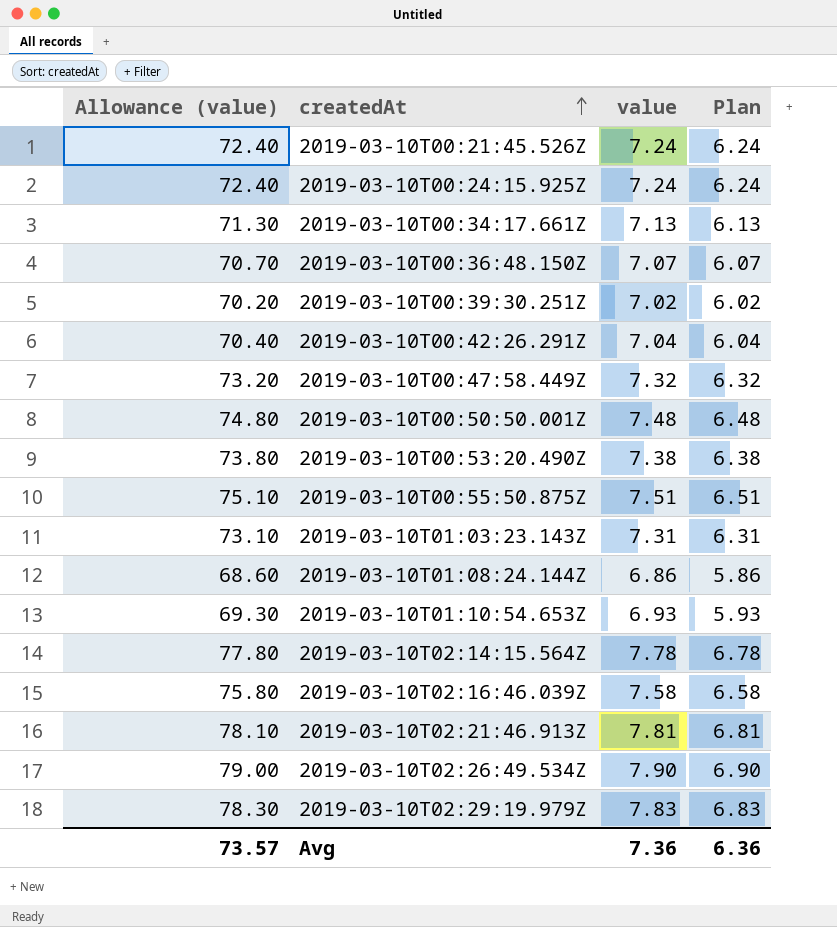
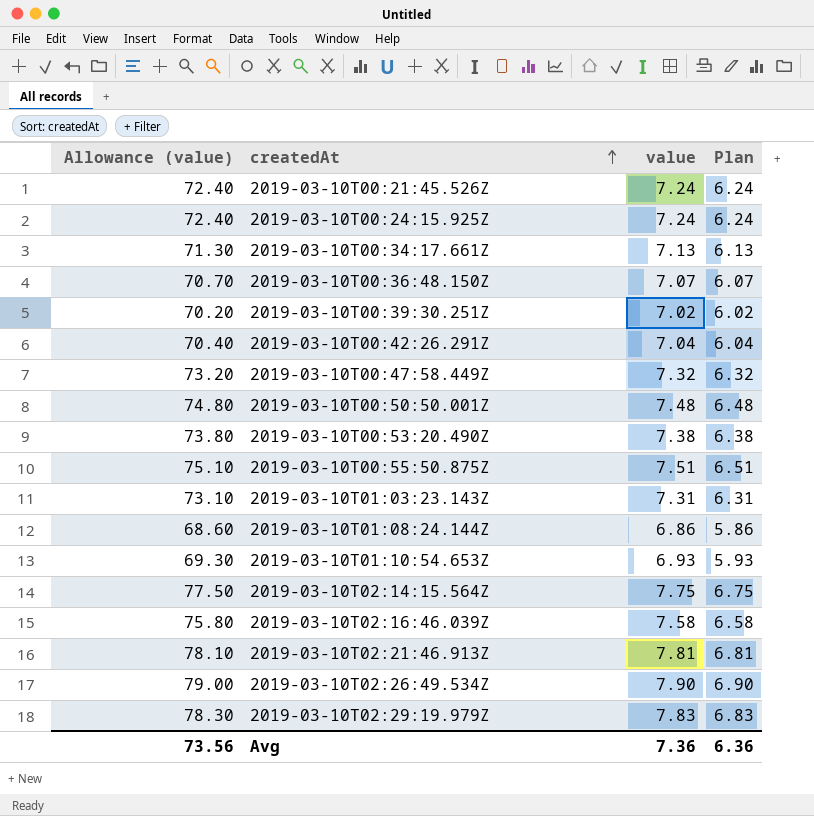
2019-03-10T02:14:15.564Z | Allowance (value): 77.80 -> 77.50
2019-03-10T02:14:15.564Z | value: 7.78 -> 7.75
2019-03-10T02:14:15.564Z | Plan: 6.78 -> 6.75
Avg | Allowance (value): 73.57 -> 73.56

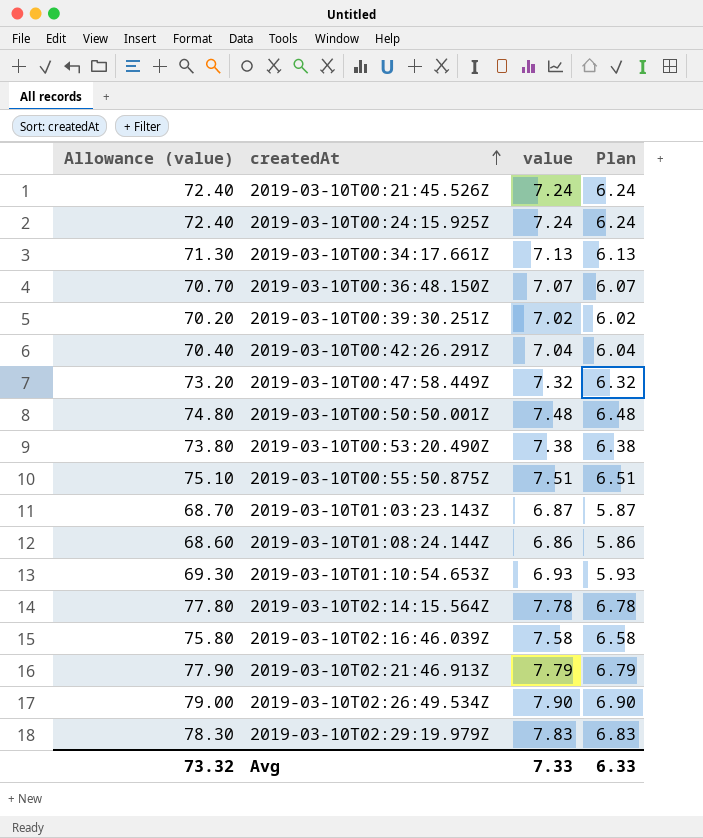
2019-03-10T01:03:23.143Z | Allowance (value): 73.10 -> 68.70
2019-03-10T01:03:23.143Z | value: 7.31 -> 6.87
2019-03-10T01:03:23.143Z | Plan: 6.31 -> 5.87
2019-03-10T02:14:15.564Z | Allowance (value): 77.50 -> 77.80
2019-03-10T02:14:15.564Z | value: 7.75 -> 7.78
2019-03-10T02:14:15.564Z | Plan: 6.75 -> 6.78
2019-03-10T02:21:46.913Z | Allowance (value): 78.10 -> 77.90
2019-03-10T02:21:46.913Z | value: 7.81 -> 7.79
2019-03-10T02:21:46.913Z | Plan: 6.81 -> 6.79
Avg | Allowance (value): 73.56 -> 73.32
Avg | value: 7.36 -> 7.33
Avg | Plan: 6.36 -> 6.33

